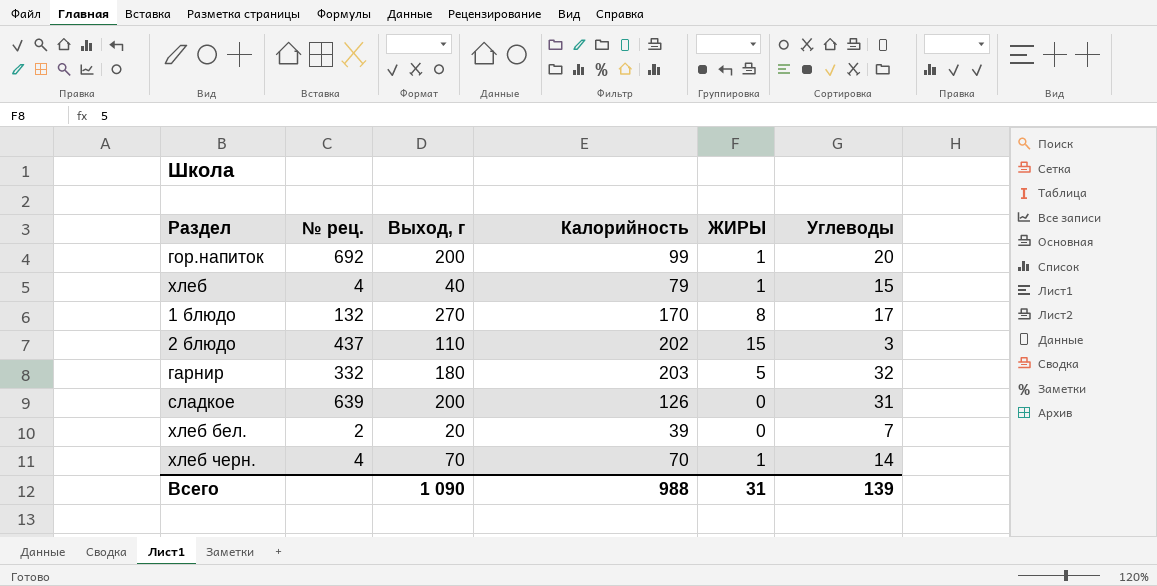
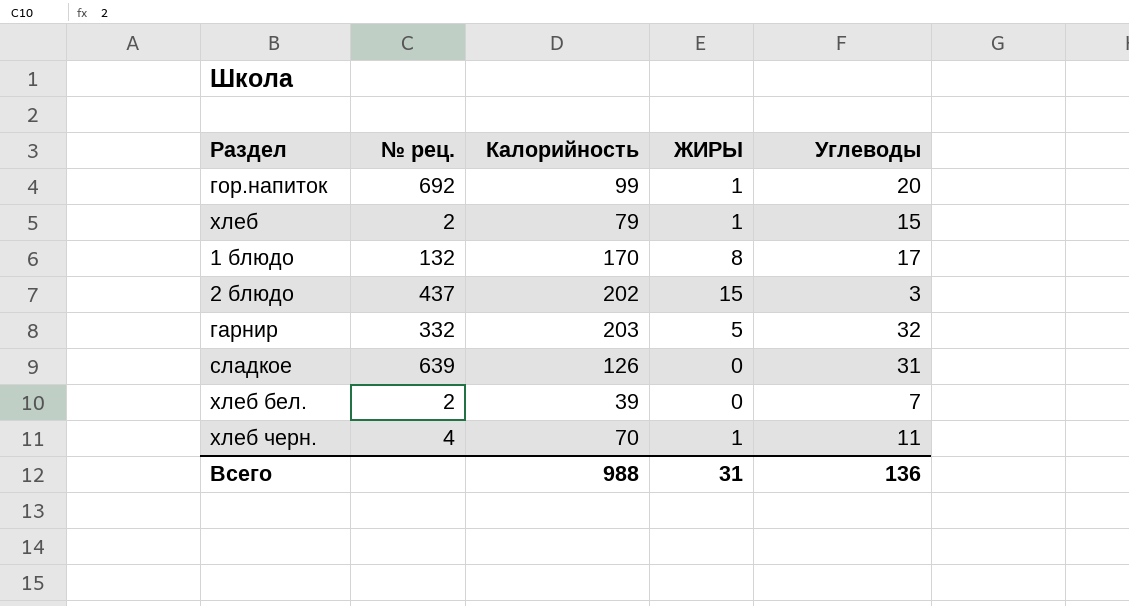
column Выход, г | position: 3 -> none
хлеб | № рец.: 4 -> 2
хлеб черн. | Углеводы: 14 -> 11
Всего | Углеводы: 139 -> 136

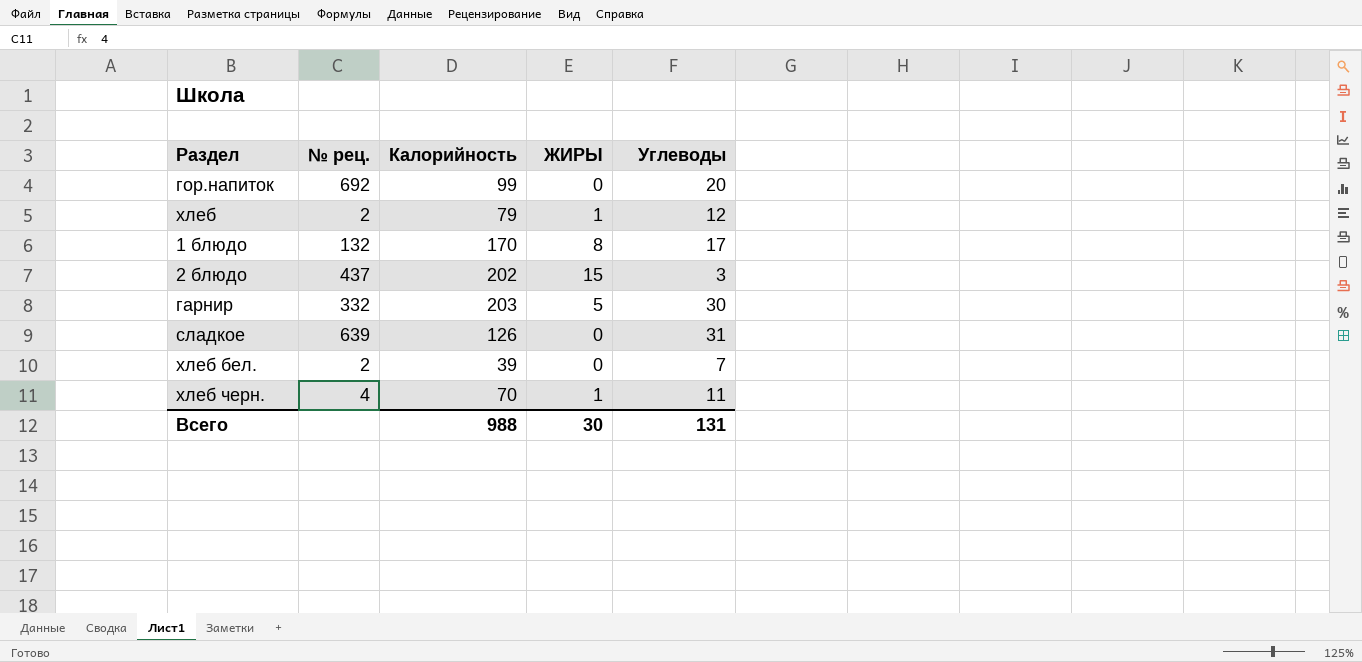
гор.напиток | ЖИРЫ: 1 -> 0
хлеб | Углеводы: 15 -> 12
гарнир | Углеводы: 32 -> 30
Всего | ЖИРЫ: 31 -> 30
Всего | Углеводы: 136 -> 131

